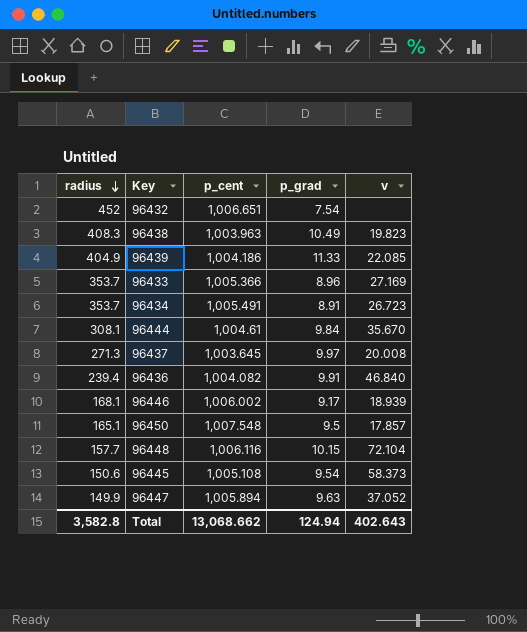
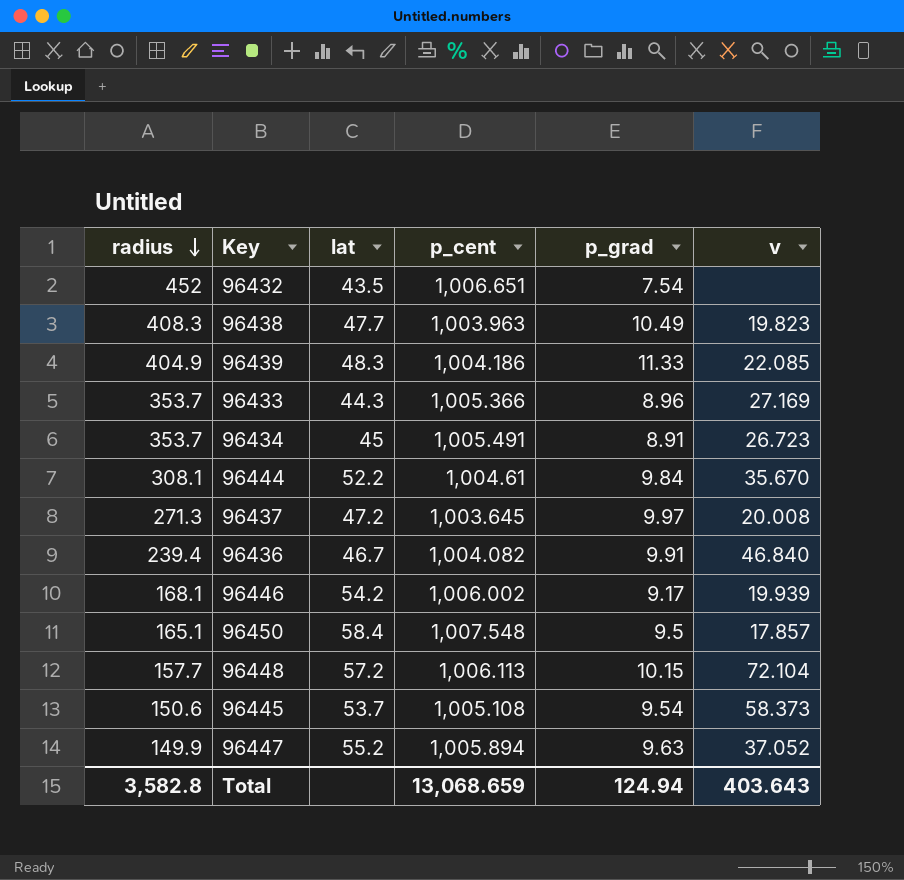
column lat | position: none -> 3
96446 | v: 18.939 -> 19.939
96448 | p_cent: 1,006.116 -> 1,006.113
Total | p_cent: 13,068.662 -> 13,068.659
Total | v: 402.643 -> 403.643

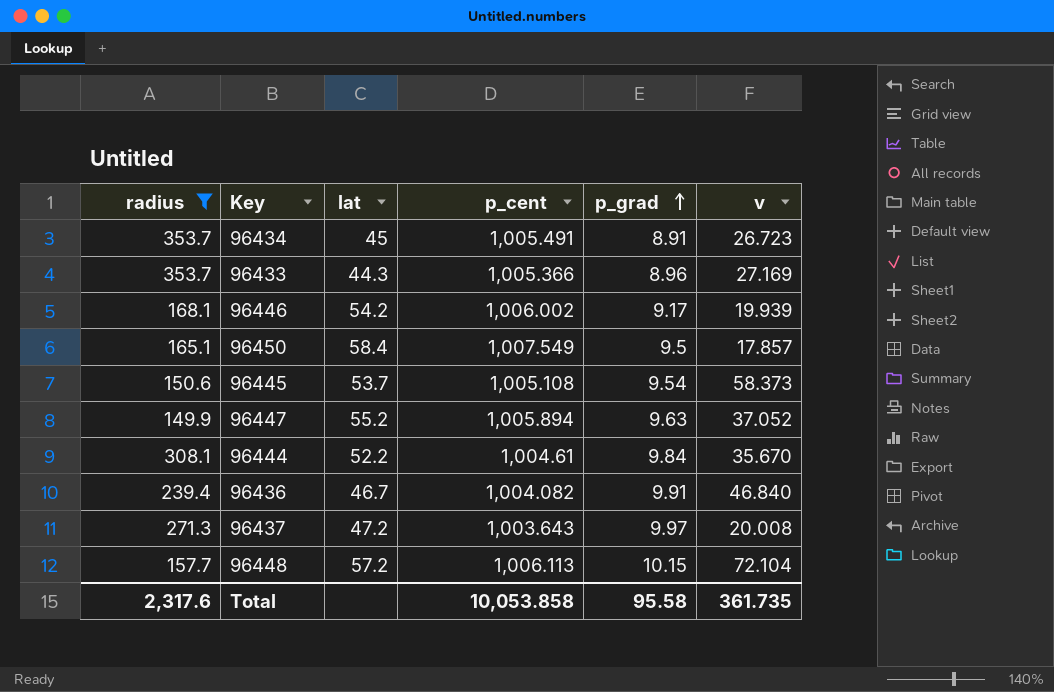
filter: none -> radius <= 353.7
row order: radius descending -> p_grad ascending
96450 | p_cent: 1,007.548 -> 1,007.549
96437 | p_cent: 1,003.645 -> 1,003.643
Total | radius: 3,582.8 -> 2,317.6
Total | p_cent: 13,068.659 -> 10,053.858
Total | p_grad: 124.94 -> 95.58
Total | v: 403.643 -> 361.735

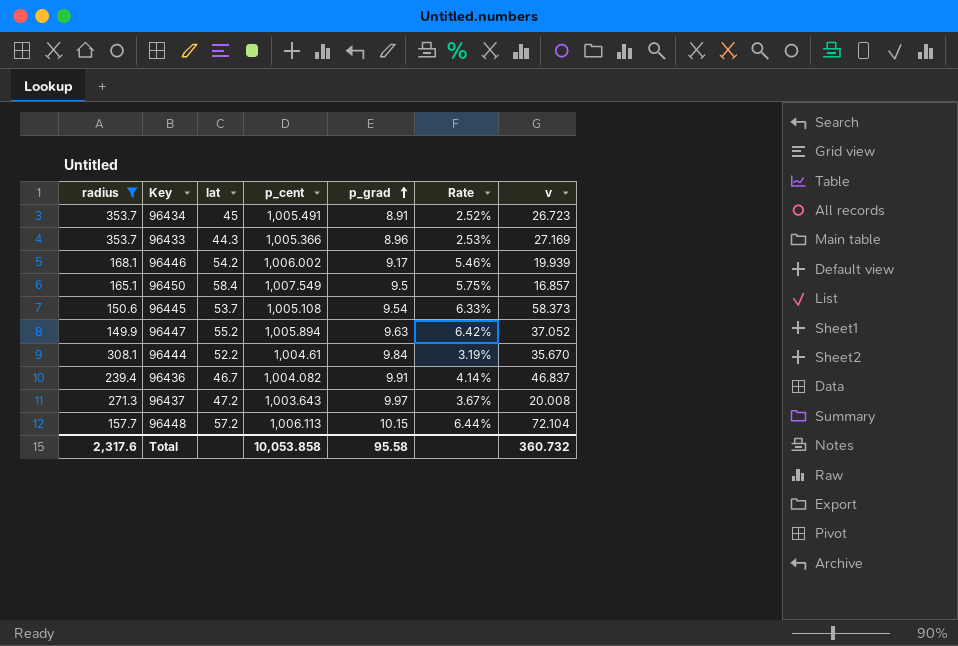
column Rate | formula: none -> [p_grad] / [radius]
96450 | v: 17.857 -> 16.857
96436 | v: 46.840 -> 46.837
Total | v: 361.735 -> 360.732

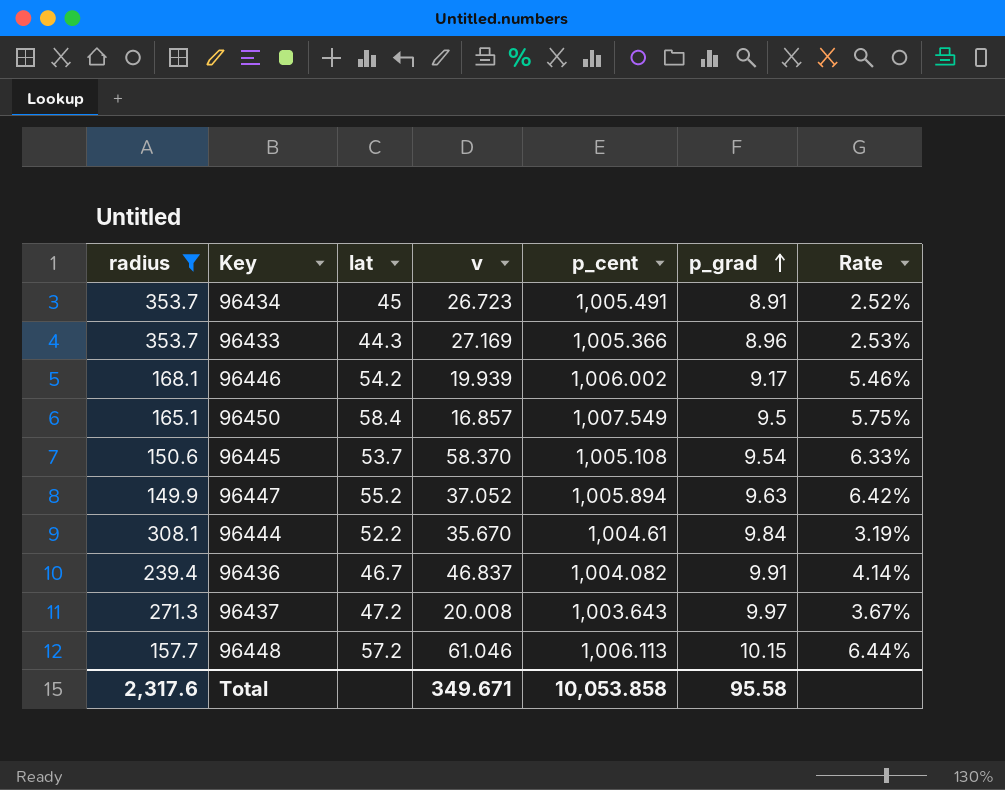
column v | position: 7 -> 4
96445 | v: 58.373 -> 58.370
96448 | v: 72.104 -> 61.046
Total | v: 360.732 -> 349.671

